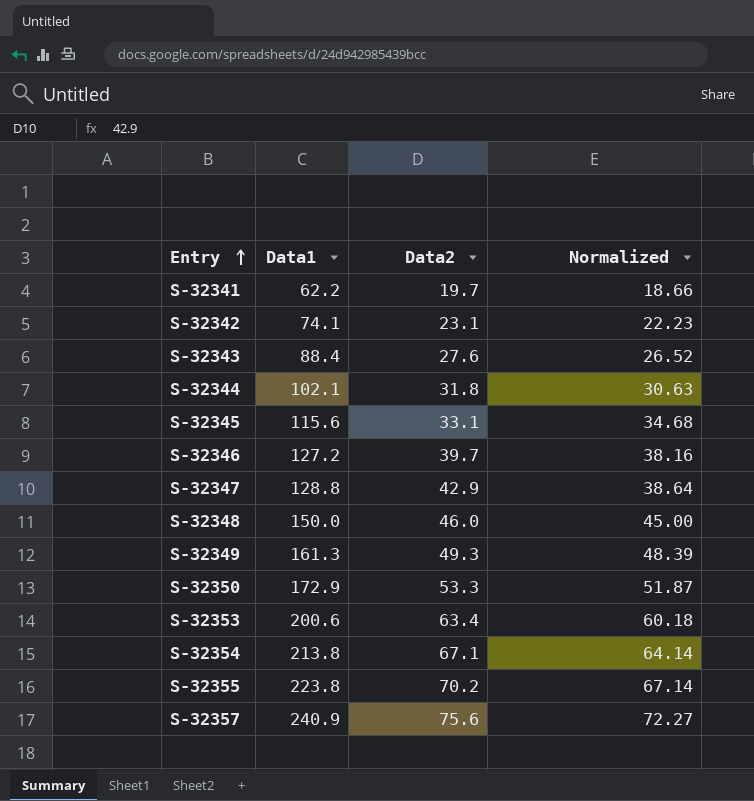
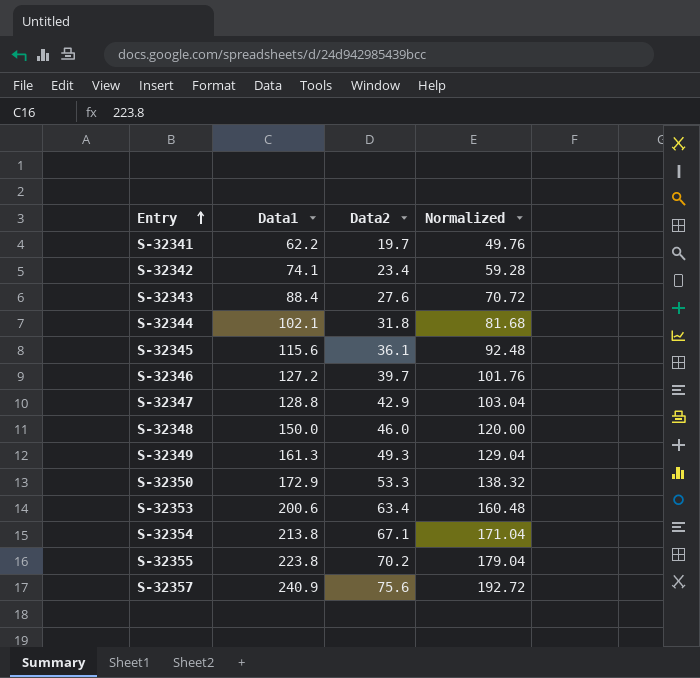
column Normalized | formula: [Data1] * 0.3 -> [Data1] * 0.8
S-32342 | Data2: 23.1 -> 23.4
S-32345 | Data2: 33.1 -> 36.1

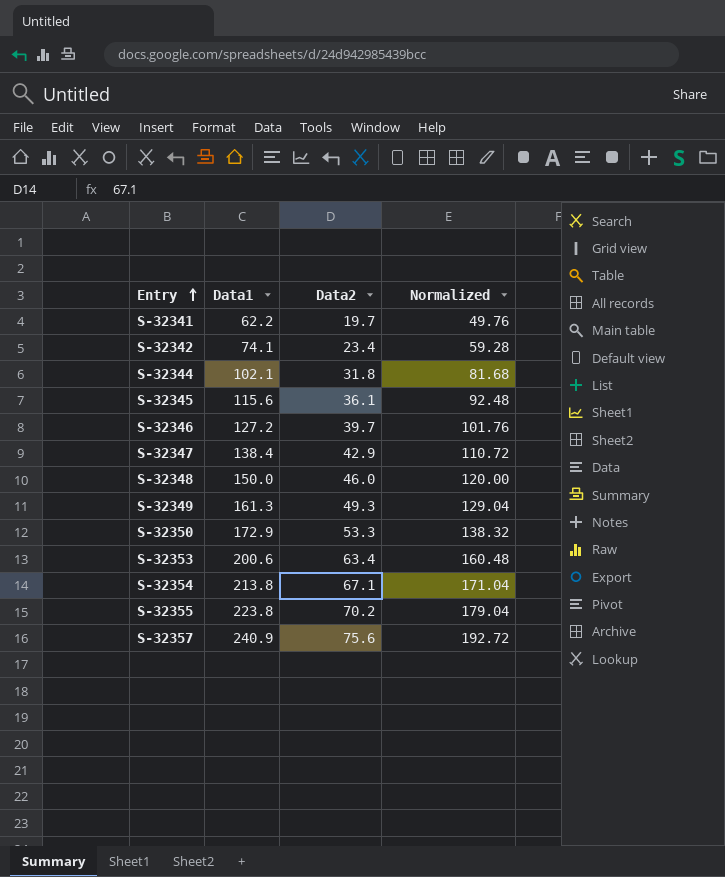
row S-32343: 88.4 | 27.6 | 70.72 -> none
S-32347 | Data1: 128.8 -> 138.4
S-32347 | Normalized: 103.04 -> 110.72

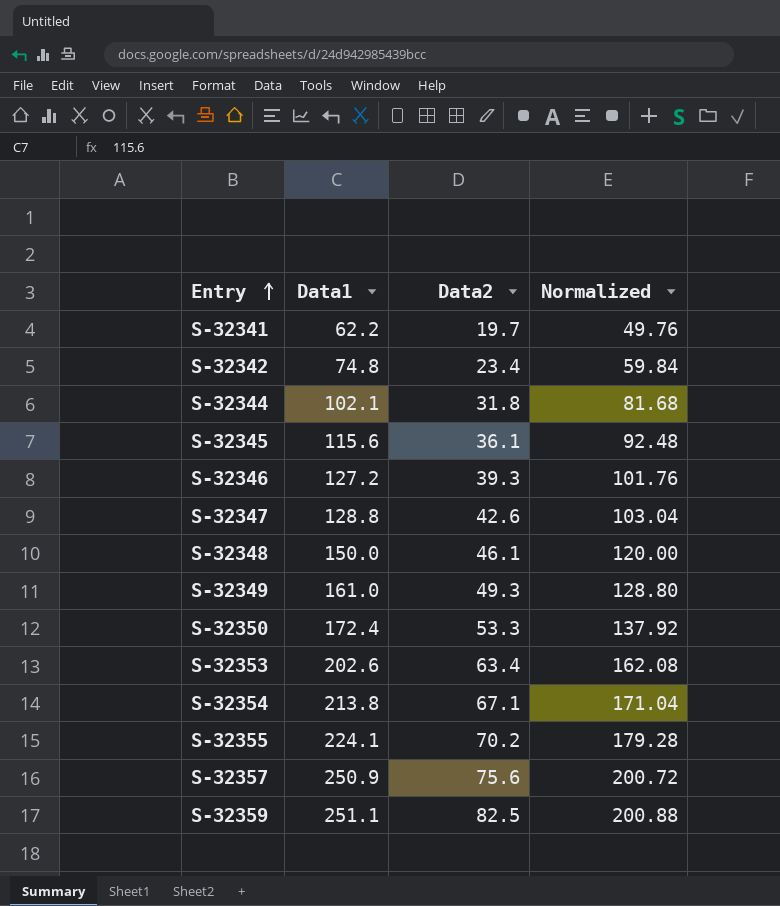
S-32342 | Data1: 74.1 -> 74.8
S-32342 | Normalized: 59.28 -> 59.84
S-32346 | Data2: 39.7 -> 39.3
S-32347 | Data1: 138.4 -> 128.8
S-32347 | Data2: 42.9 -> 42.6
S-32347 | Normalized: 110.72 -> 103.04
S-32348 | Data2: 46.0 -> 46.1
S-32349 | Data1: 161.3 -> 161.0
S-32349 | Normalized: 129.04 -> 128.80
S-32350 | Data1: 172.9 -> 172.4
S-32350 | Normalized: 138.32 -> 137.92
S-32353 | Data1: 200.6 -> 202.6
S-32353 | Normalized: 160.48 -> 162.08
S-32355 | Data1: 223.8 -> 224.1
S-32355 | Normalized: 179.04 -> 179.28
S-32357 | Data1: 240.9 -> 250.9
S-32357 | Normalized: 192.72 -> 200.72
row S-32359: none -> 251.1 | 82.5 | 200.88

